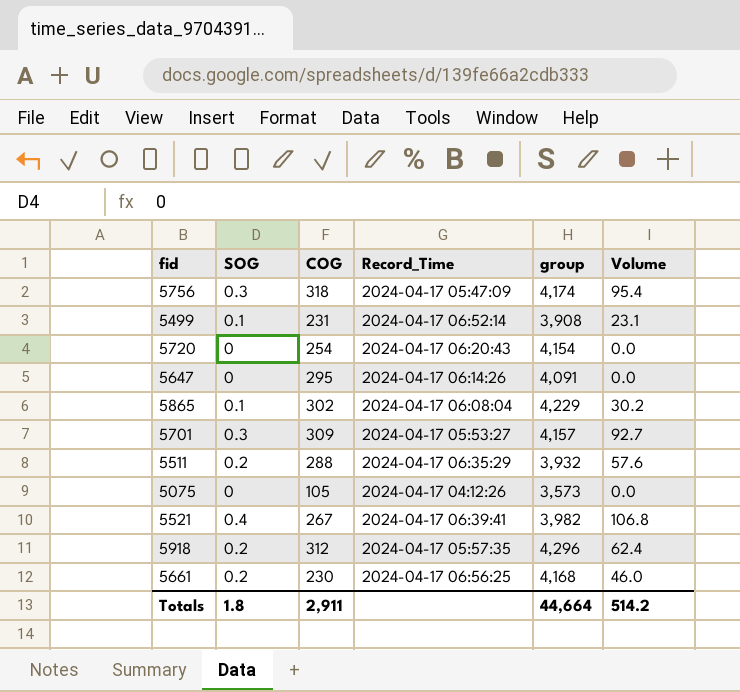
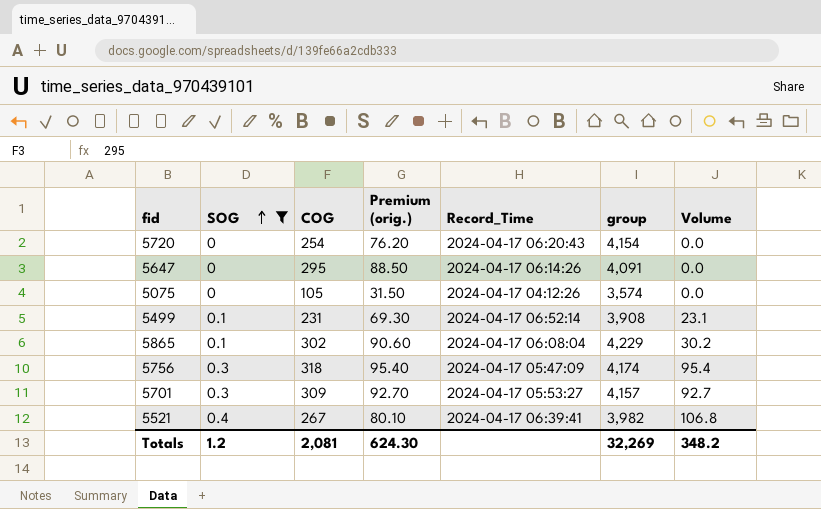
filter: none -> SOG != 0.2
row order: none -> SOG ascending
column Premium (orig.) | formula: none -> [COG] * 0.3
5075 | group: 3,573 -> 3,574
Totals | SOG: 1.8 -> 1.2
Totals | COG: 2,911 -> 2,081
Totals | group: 44,664 -> 32,269
Totals | Volume: 514.2 -> 348.2

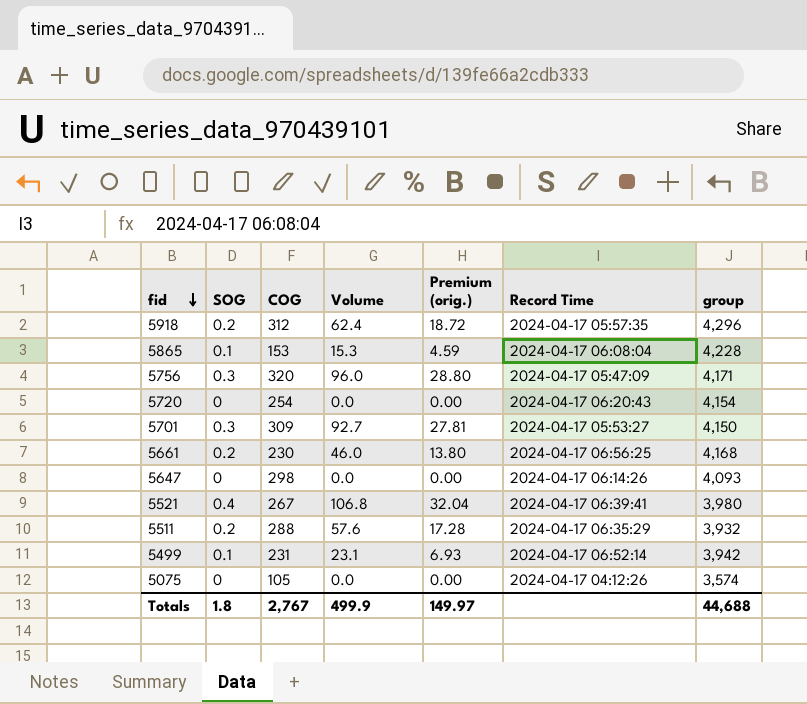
filter: SOG != 0.2 -> none
row order: SOG ascending -> fid descending
column Volume | position: 7 -> 4
column Premium (orig.) | formula: [COG] * 0.3 -> [Volume] * 0.3
column name: Record_Time -> Record Time
5865 | COG: 302 -> 153
5865 | Volume: 30.2 -> 15.3
5865 | group: 4,229 -> 4,228
5756 | COG: 318 -> 320
5756 | Volume: 95.4 -> 96.0
5756 | group: 4,174 -> 4,171
5701 | group: 4,157 -> 4,150
5647 | COG: 295 -> 298
5647 | group: 4,091 -> 4,093
5521 | group: 3,982 -> 3,980
5499 | group: 3,908 -> 3,942
Totals | SOG: 1.2 -> 1.8
Totals | COG: 2,081 -> 2,767
Totals | Volume: 348.2 -> 499.9
Totals | Premium (orig.): 624.30 -> 149.97
Totals | group: 32,269 -> 44,688

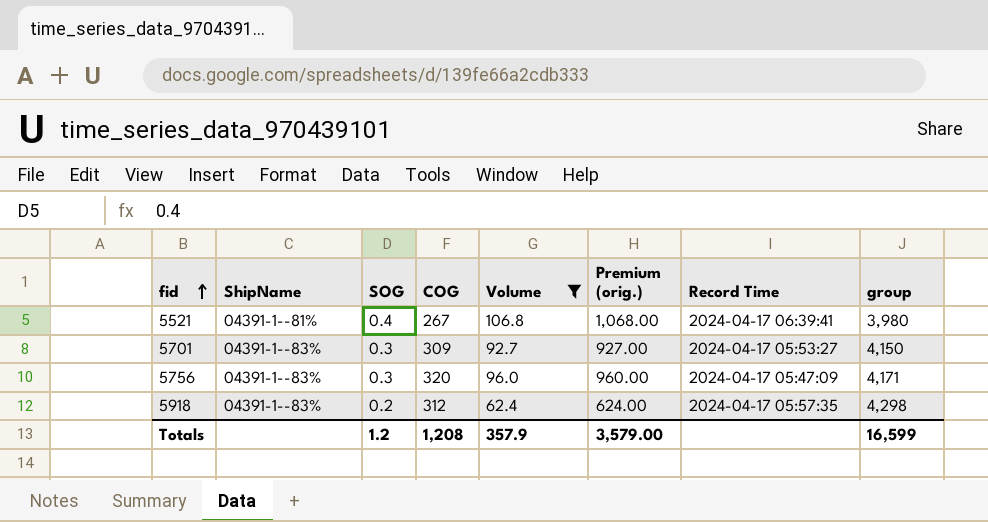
filter: none -> Volume >= 62.4
row order: fid descending -> fid ascending
column ShipName | position: none -> 2
column Premium (orig.) | formula: [Volume] * 0.3 -> [Volume] * 10
5918 | group: 4,296 -> 4,298
Totals | SOG: 1.8 -> 1.2
Totals | COG: 2,767 -> 1,208
Totals | Volume: 499.9 -> 357.9
Totals | Premium (orig.): 149.97 -> 3,579.00
Totals | group: 44,688 -> 16,599

